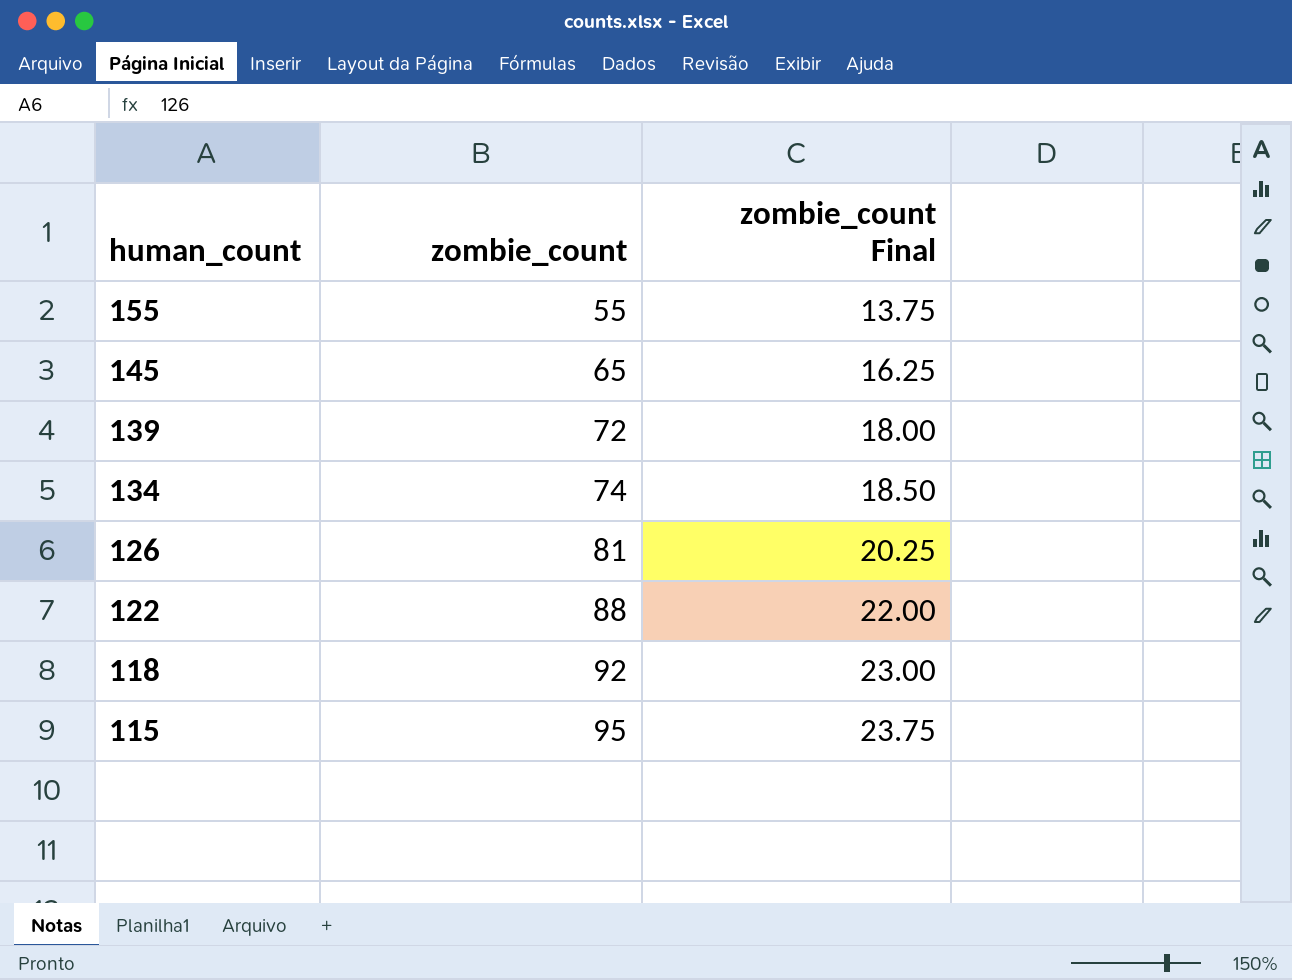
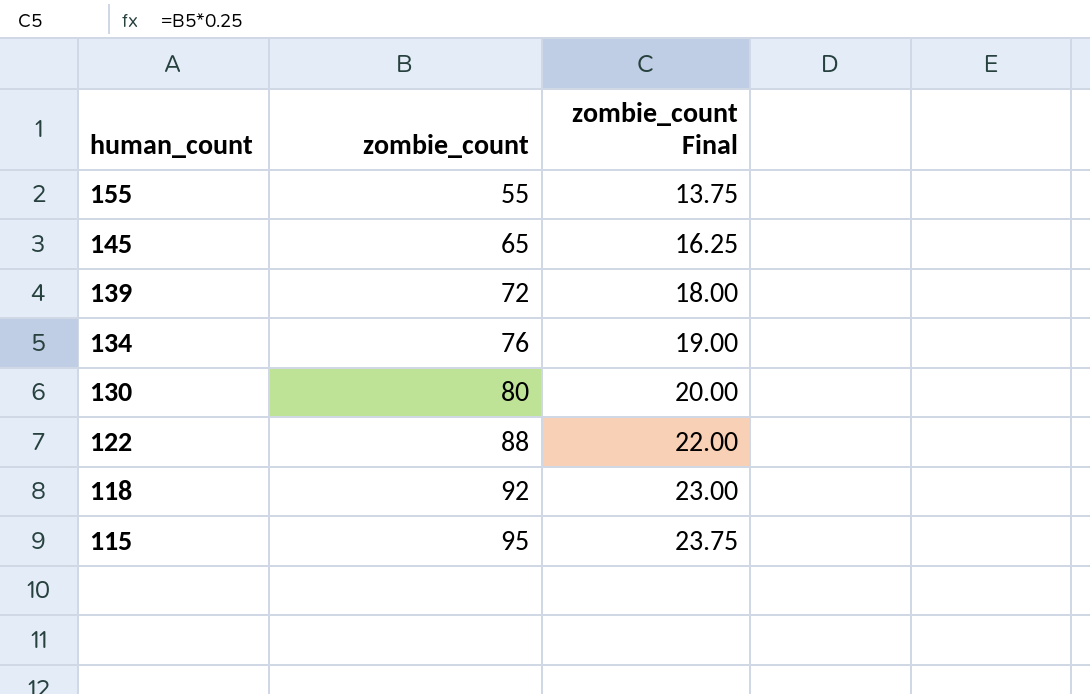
row 126: 81 | 20.25 -> none
134 | zombie_count: 74 -> 76
134 | zombie_count Final: 18.50 -> 19.00
row 130: none -> 80 | 20.00

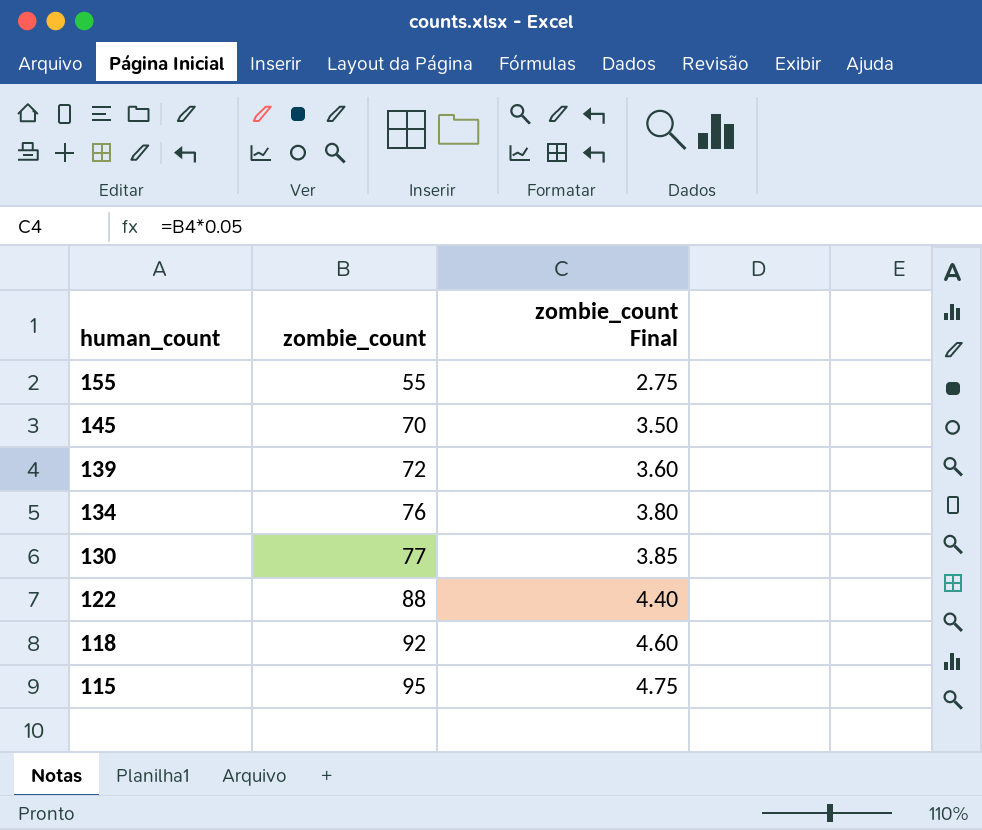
column zombie_count Final | formula: [zombie_count] * 0.25 -> [zombie_count] * 0.05
145 | zombie_count: 65 -> 70
130 | zombie_count: 80 -> 77

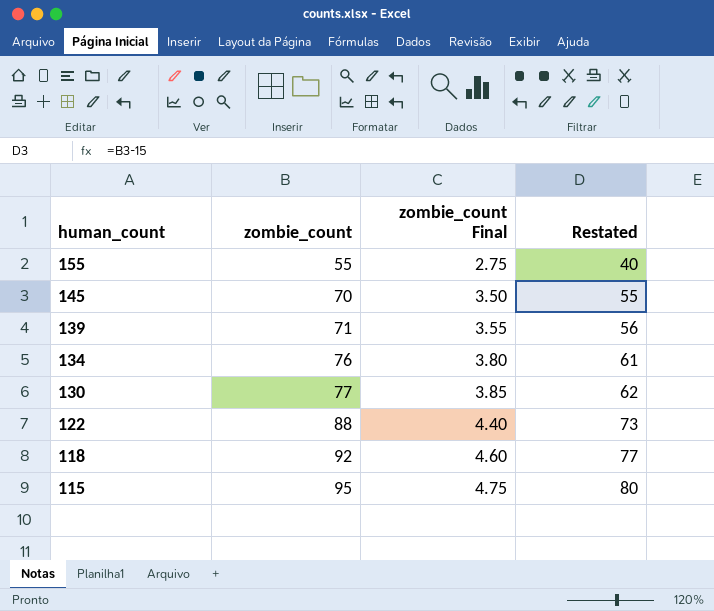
column Restated | formula: none -> [zombie_count] - 15
139 | zombie_count: 72 -> 71
139 | zombie_count Final: 3.60 -> 3.55

